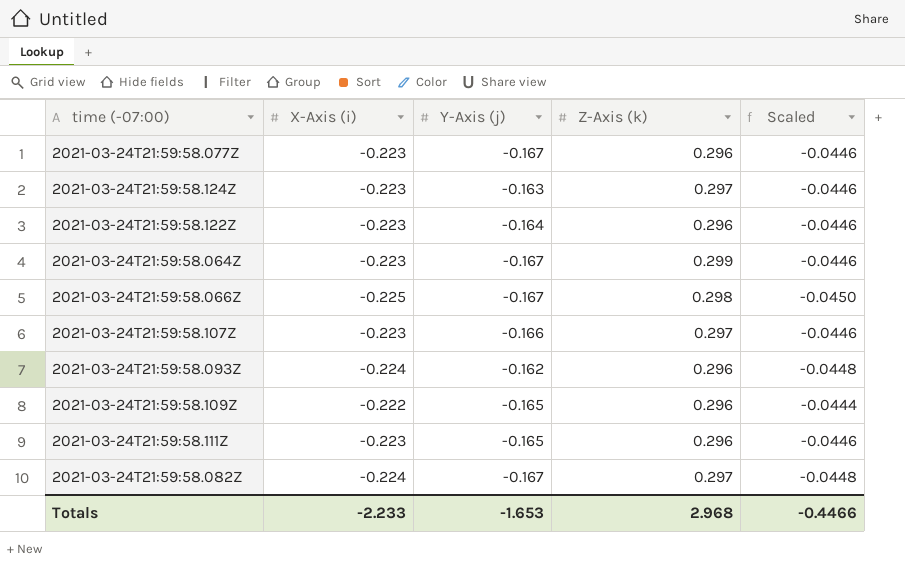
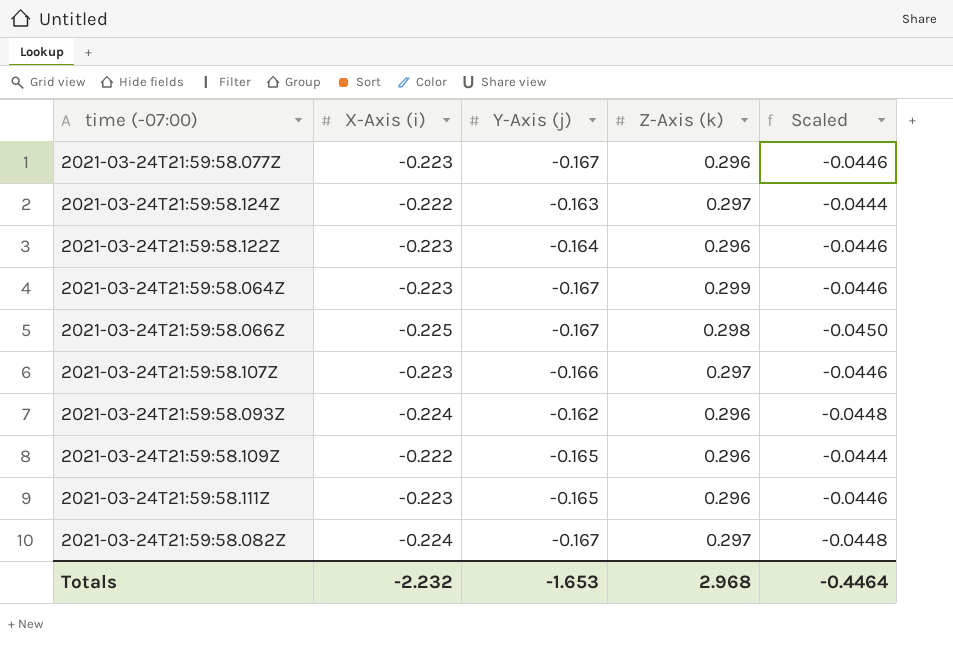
2021-03-24T21:59:58.124Z | X-Axis (i): -0.223 -> -0.222
2021-03-24T21:59:58.124Z | Scaled: -0.0446 -> -0.0444
Totals | X-Axis (i): -2.233 -> -2.232
Totals | Scaled: -0.4466 -> -0.4464

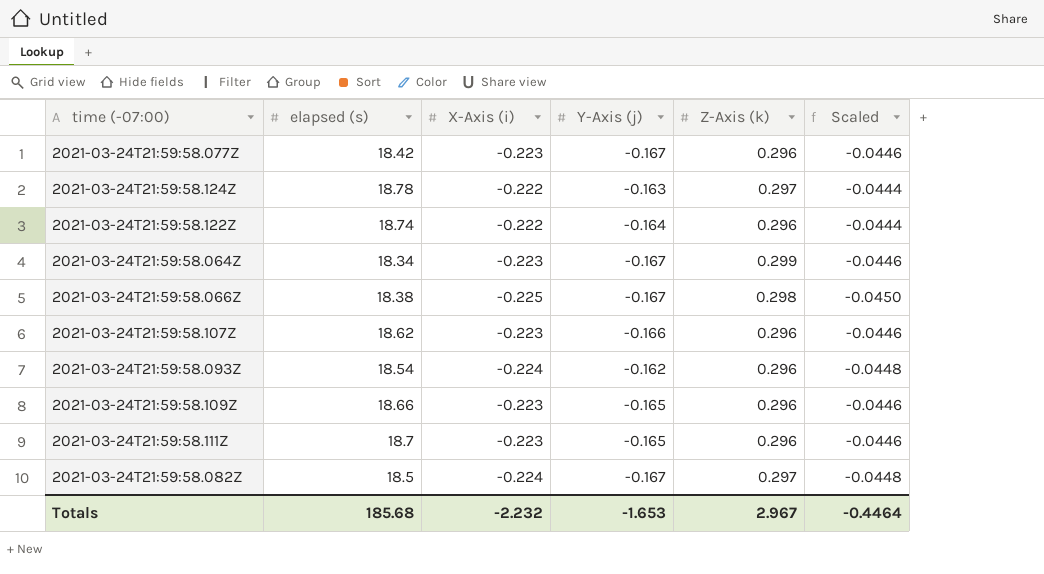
column elapsed (s) | position: none -> 2
2021-03-24T21:59:58.122Z | X-Axis (i): -0.223 -> -0.222
2021-03-24T21:59:58.122Z | Scaled: -0.0446 -> -0.0444
2021-03-24T21:59:58.107Z | Z-Axis (k): 0.297 -> 0.296
2021-03-24T21:59:58.109Z | X-Axis (i): -0.222 -> -0.223
2021-03-24T21:59:58.109Z | Scaled: -0.0444 -> -0.0446
Totals | Z-Axis (k): 2.968 -> 2.967

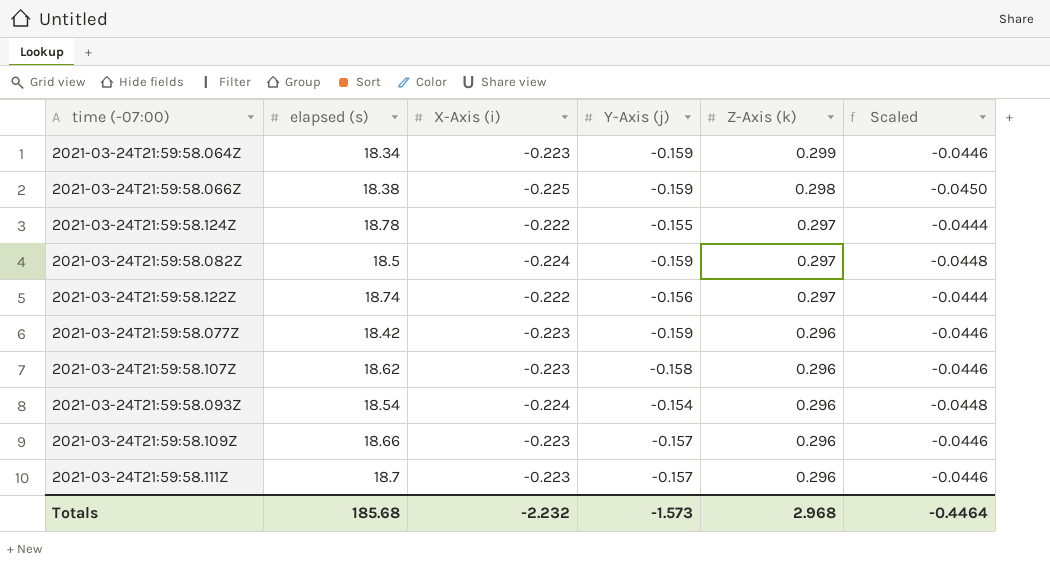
row order: none -> Z-Axis (k) descending
2021-03-24T21:59:58.064Z | Y-Axis (j): -0.167 -> -0.159
2021-03-24T21:59:58.066Z | Y-Axis (j): -0.167 -> -0.159
2021-03-24T21:59:58.124Z | Y-Axis (j): -0.163 -> -0.155
2021-03-24T21:59:58.082Z | Y-Axis (j): -0.167 -> -0.159
2021-03-24T21:59:58.122Z | Y-Axis (j): -0.164 -> -0.156
2021-03-24T21:59:58.122Z | Z-Axis (k): 0.296 -> 0.297
2021-03-24T21:59:58.077Z | Y-Axis (j): -0.167 -> -0.159
2021-03-24T21:59:58.107Z | Y-Axis (j): -0.166 -> -0.158
2021-03-24T21:59:58.093Z | Y-Axis (j): -0.162 -> -0.154
2021-03-24T21:59:58.109Z | Y-Axis (j): -0.165 -> -0.157
2021-03-24T21:59:58.111Z | Y-Axis (j): -0.165 -> -0.157
Totals | Y-Axis (j): -1.653 -> -1.573
Totals | Z-Axis (k): 2.967 -> 2.968

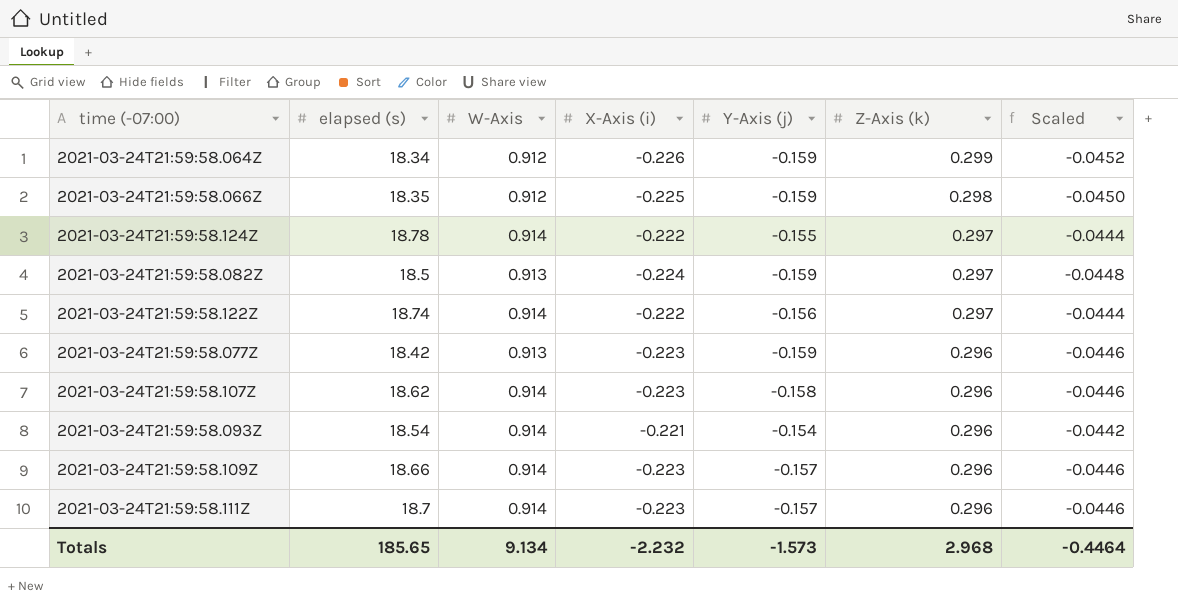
column W-Axis | position: none -> 3
2021-03-24T21:59:58.064Z | X-Axis (i): -0.223 -> -0.226
2021-03-24T21:59:58.064Z | Scaled: -0.0446 -> -0.0452
2021-03-24T21:59:58.066Z | elapsed (s): 18.38 -> 18.35
2021-03-24T21:59:58.093Z | X-Axis (i): -0.224 -> -0.221
2021-03-24T21:59:58.093Z | Scaled: -0.0448 -> -0.0442
Totals | elapsed (s): 185.68 -> 185.65

